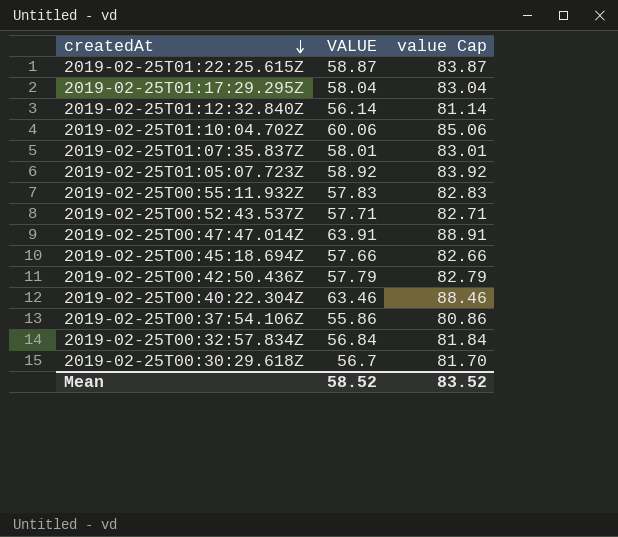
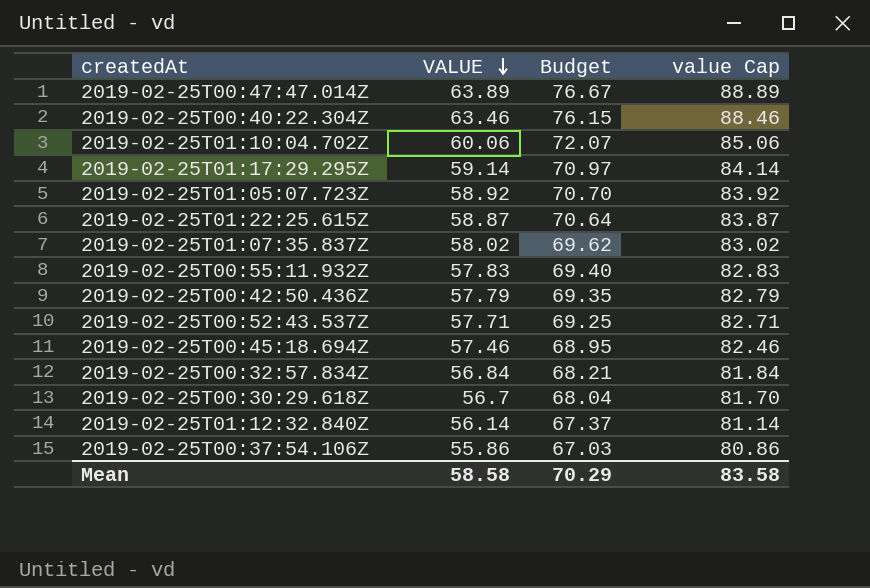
row order: createdAt descending -> VALUE descending
column Budget | formula: none -> [VALUE] * 1.2
2019-02-25T00:47:47.014Z | VALUE: 63.91 -> 63.89
2019-02-25T00:47:47.014Z | value Cap: 88.91 -> 88.89
2019-02-25T01:17:29.295Z | VALUE: 58.04 -> 59.14
2019-02-25T01:17:29.295Z | value Cap: 83.04 -> 84.14
2019-02-25T01:07:35.837Z | VALUE: 58.01 -> 58.02
2019-02-25T01:07:35.837Z | value Cap: 83.01 -> 83.02
2019-02-25T00:45:18.694Z | VALUE: 57.66 -> 57.46
2019-02-25T00:45:18.694Z | value Cap: 82.66 -> 82.46
Mean | VALUE: 58.52 -> 58.58
Mean | value Cap: 83.52 -> 83.58

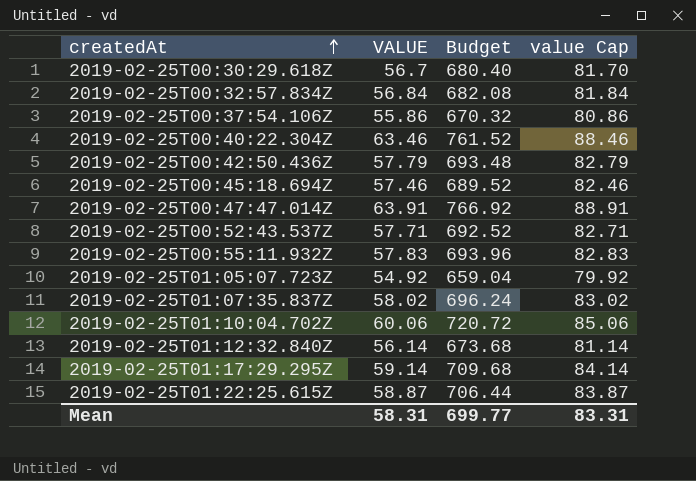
row order: VALUE descending -> createdAt ascending
column Budget | formula: [VALUE] * 1.2 -> [VALUE] * 12
2019-02-25T00:47:47.014Z | VALUE: 63.89 -> 63.91
2019-02-25T00:47:47.014Z | value Cap: 88.89 -> 88.91
2019-02-25T01:05:07.723Z | VALUE: 58.92 -> 54.92
2019-02-25T01:05:07.723Z | value Cap: 83.92 -> 79.92
Mean | VALUE: 58.58 -> 58.31
Mean | Budget: 70.29 -> 699.77
Mean | value Cap: 83.58 -> 83.31

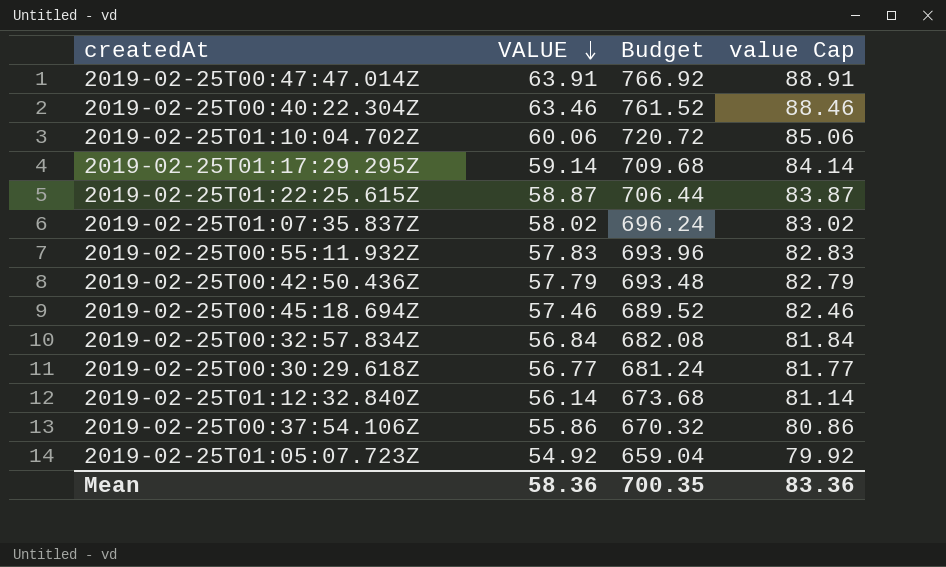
row order: createdAt ascending -> VALUE descending
row 2019-02-25T00:52:43.537Z: 57.71 | 692.52 | 82.71 -> none
2019-02-25T00:30:29.618Z | VALUE: 56.7 -> 56.77
2019-02-25T00:30:29.618Z | Budget: 680.40 -> 681.24
2019-02-25T00:30:29.618Z | value Cap: 81.70 -> 81.77
Mean | VALUE: 58.31 -> 58.36
Mean | Budget: 699.77 -> 700.35
Mean | value Cap: 83.31 -> 83.36

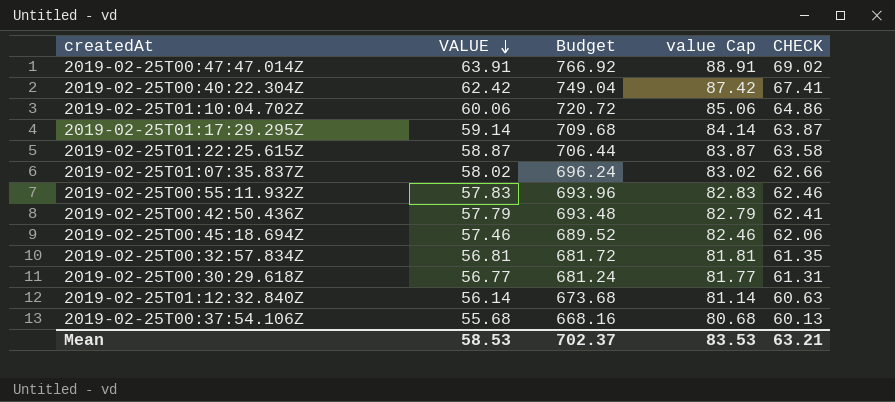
column CHECK | formula: none -> [VALUE] * 1.08
row 2019-02-25T01:05:07.723Z: 54.92 | 659.04 | 79.92 -> none
2019-02-25T00:40:22.304Z | VALUE: 63.46 -> 62.42
2019-02-25T00:40:22.304Z | Budget: 761.52 -> 749.04
2019-02-25T00:40:22.304Z | value Cap: 88.46 -> 87.42
2019-02-25T00:32:57.834Z | VALUE: 56.84 -> 56.81
2019-02-25T00:32:57.834Z | Budget: 682.08 -> 681.72
2019-02-25T00:32:57.834Z | value Cap: 81.84 -> 81.81
2019-02-25T00:37:54.106Z | VALUE: 55.86 -> 55.68
2019-02-25T00:37:54.106Z | Budget: 670.32 -> 668.16
2019-02-25T00:37:54.106Z | value Cap: 80.86 -> 80.68
Mean | VALUE: 58.36 -> 58.53
Mean | Budget: 700.35 -> 702.37
Mean | value Cap: 83.36 -> 83.53

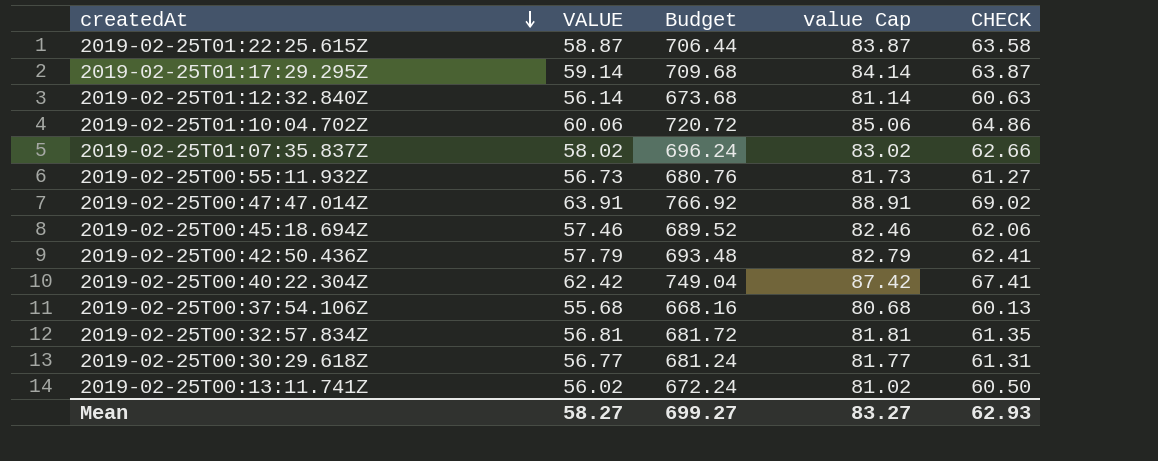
row order: VALUE descending -> createdAt descending
2019-02-25T00:55:11.932Z | VALUE: 57.83 -> 56.73
2019-02-25T00:55:11.932Z | Budget: 693.96 -> 680.76
2019-02-25T00:55:11.932Z | value Cap: 82.83 -> 81.73
2019-02-25T00:55:11.932Z | CHECK: 62.46 -> 61.27
row 2019-02-25T00:13:11.741Z: none -> 56.02 | 672.24 | 81.02 | 60.50
Mean | VALUE: 58.53 -> 58.27
Mean | Budget: 702.37 -> 699.27
Mean | value Cap: 83.53 -> 83.27
Mean | CHECK: 63.21 -> 62.93

